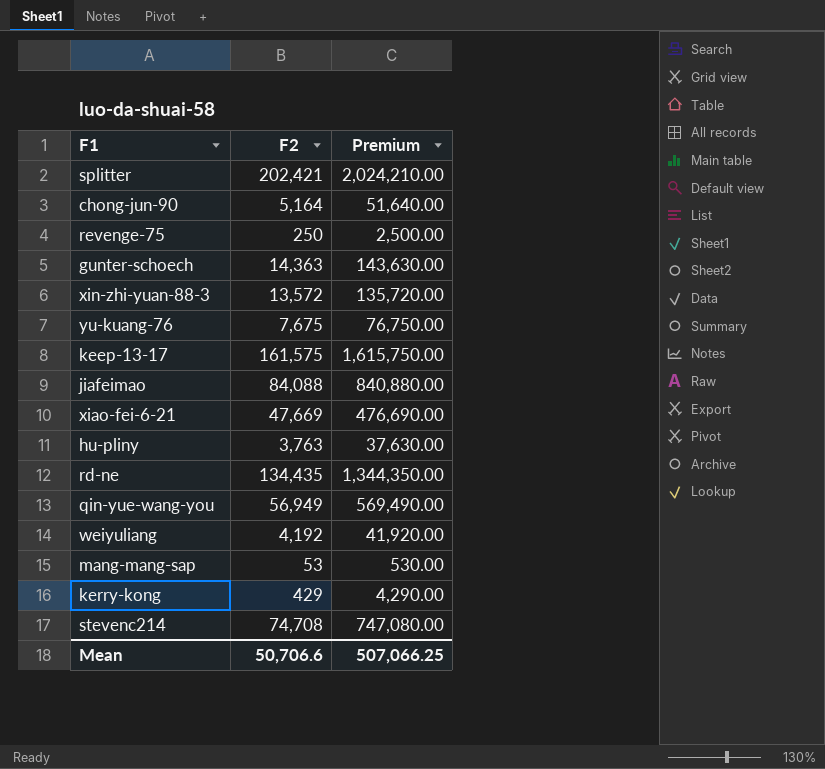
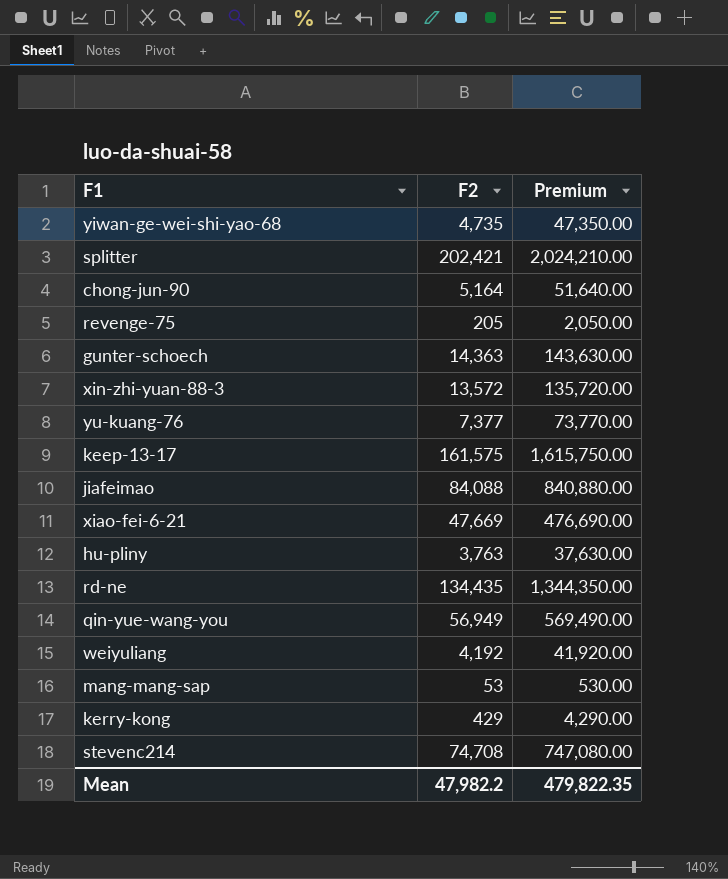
row yiwan-ge-wei-shi-yao-68: none -> 4,735 | 47,350.00
revenge-75 | F2: 250 -> 205
revenge-75 | Premium: 2,500.00 -> 2,050.00
yu-kuang-76 | F2: 7,675 -> 7,377
yu-kuang-76 | Premium: 76,750.00 -> 73,770.00
Mean | F2: 50,706.6 -> 47,982.2
Mean | Premium: 507,066.25 -> 479,822.35

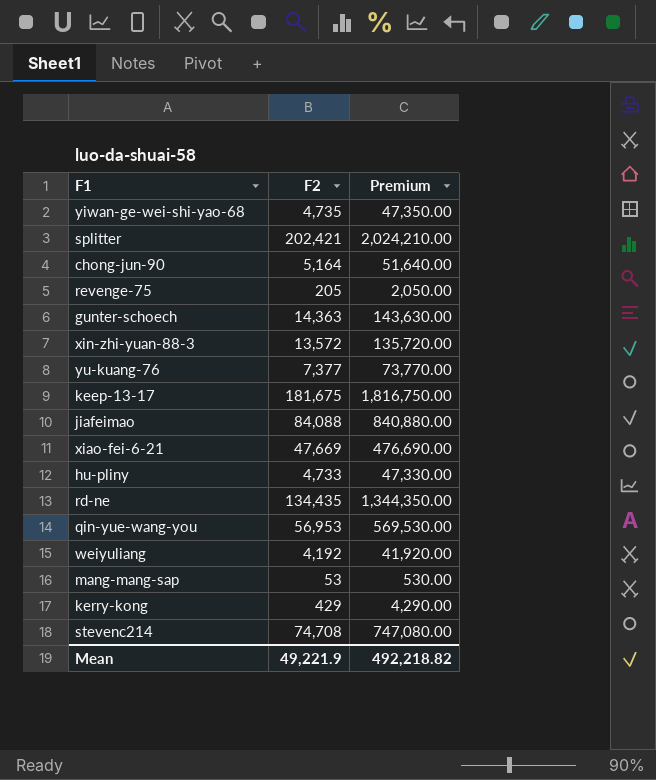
keep-13-17 | F2: 161,575 -> 181,675
keep-13-17 | Premium: 1,615,750.00 -> 1,816,750.00
hu-pliny | F2: 3,763 -> 4,733
hu-pliny | Premium: 37,630.00 -> 47,330.00
qin-yue-wang-you | F2: 56,949 -> 56,953
qin-yue-wang-you | Premium: 569,490.00 -> 569,530.00
Mean | F2: 47,982.2 -> 49,221.9
Mean | Premium: 479,822.35 -> 492,218.82

